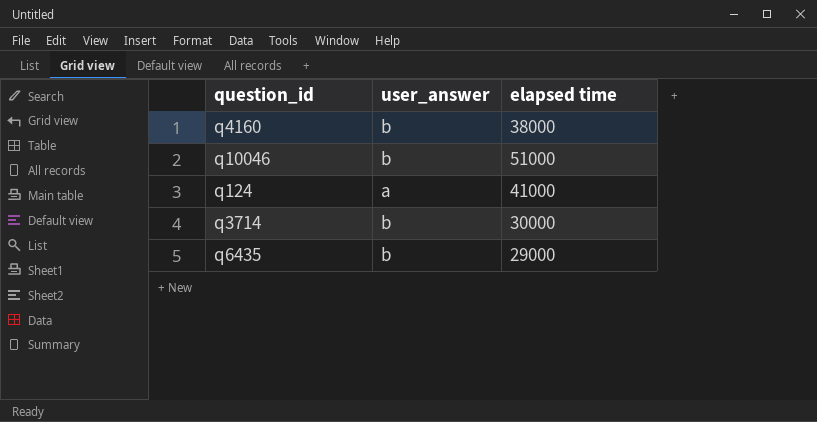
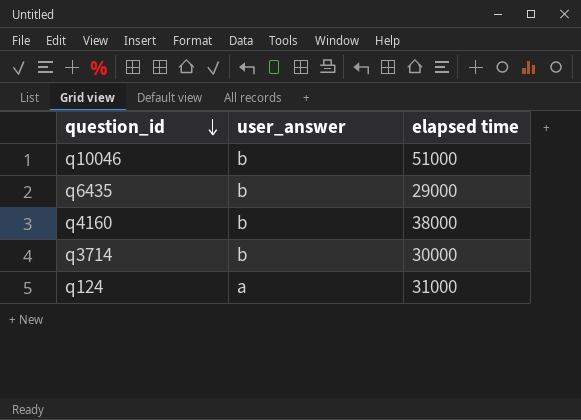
row order: none -> question_id descending
q124 | elapsed time: 41000 -> 31000

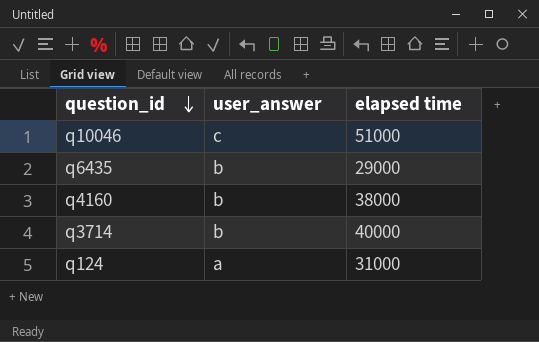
q10046 | user_answer: b -> c
q3714 | elapsed time: 30000 -> 40000

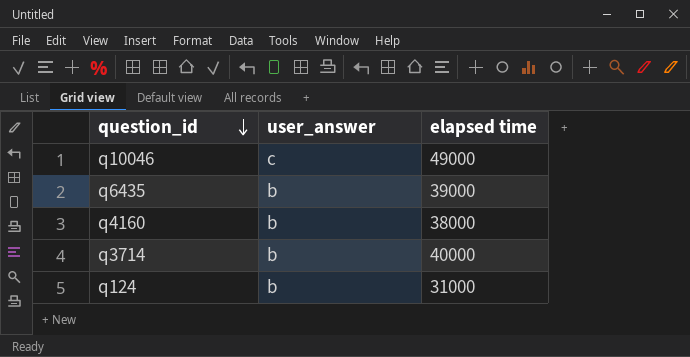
q10046 | elapsed time: 51000 -> 49000
q6435 | elapsed time: 29000 -> 39000
q124 | user_answer: a -> b

